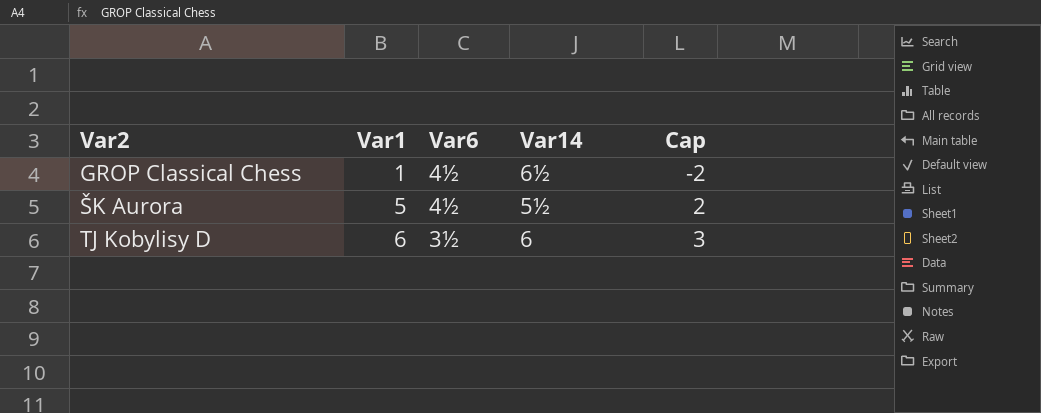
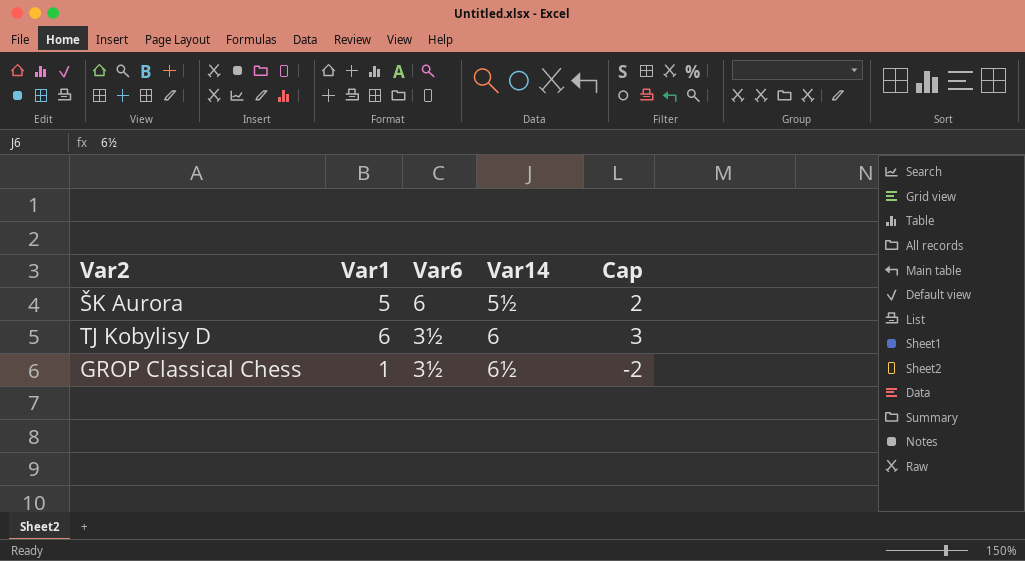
row order: Var2 ascending -> Var6 ascending
ŠK Aurora | Var6: 4½ -> 6
GROP Classical Chess | Var6: 4½ -> 3½

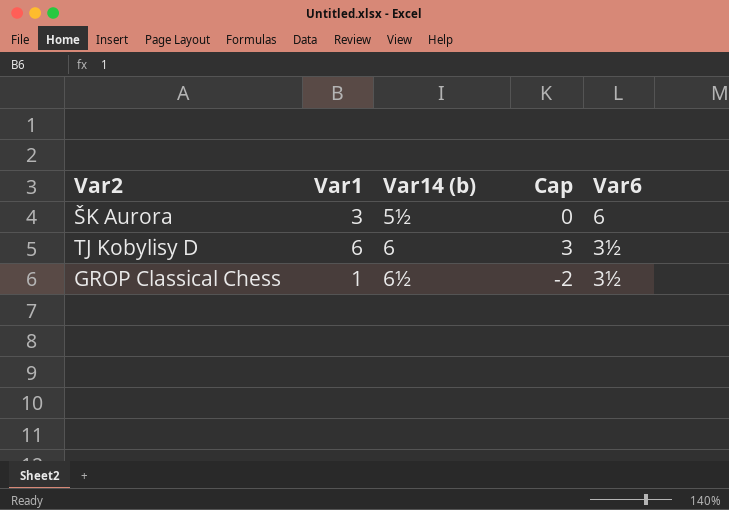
column name: Var14 -> Var14 (b)
column Var6 | position: 3 -> 5
ŠK Aurora | Var1: 5 -> 3
ŠK Aurora | Cap: 2 -> 0

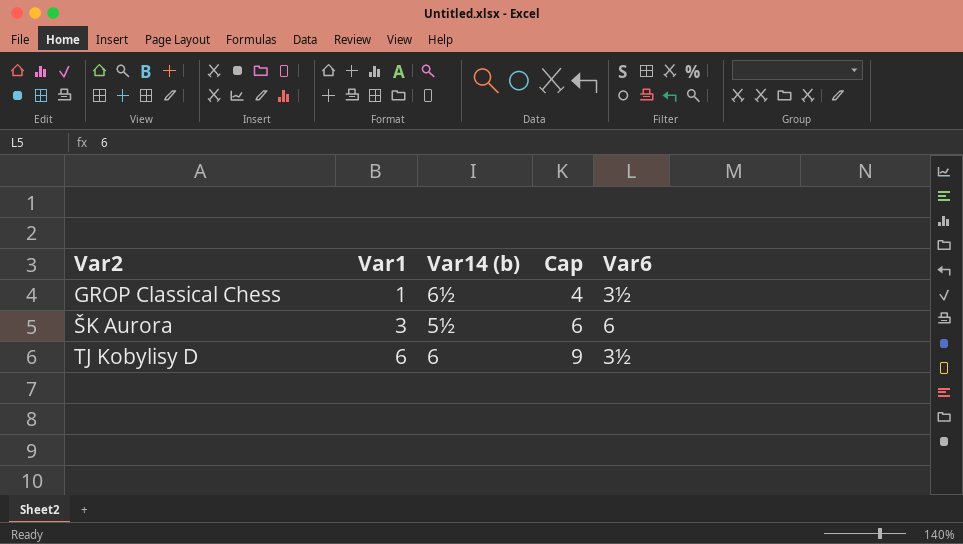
row order: Var6 ascending -> Var2 ascending
column Cap | formula: [Var1] - 3 -> [Var1] + 3

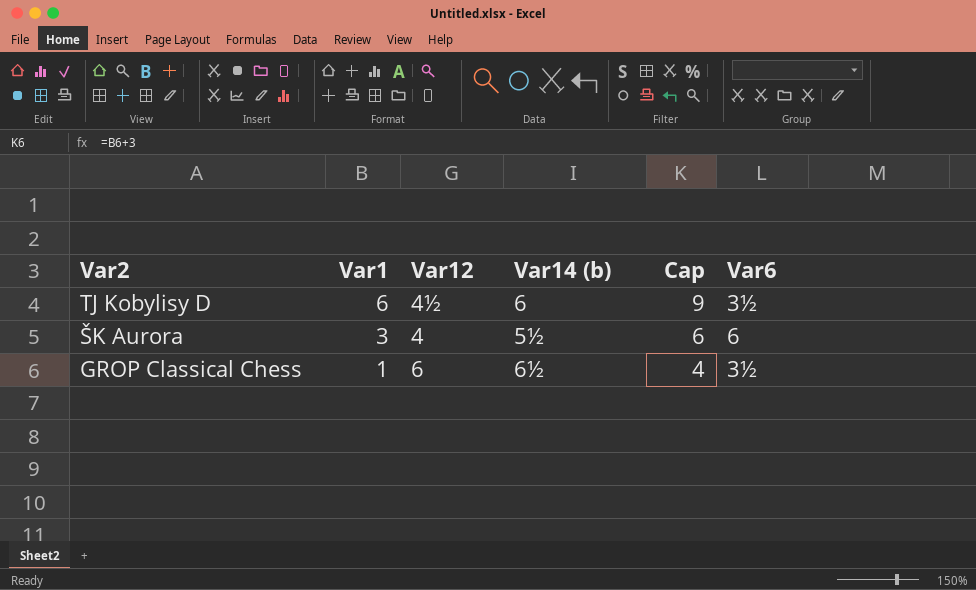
row order: Var2 ascending -> Var2 descending
column Var12 | position: none -> 3

